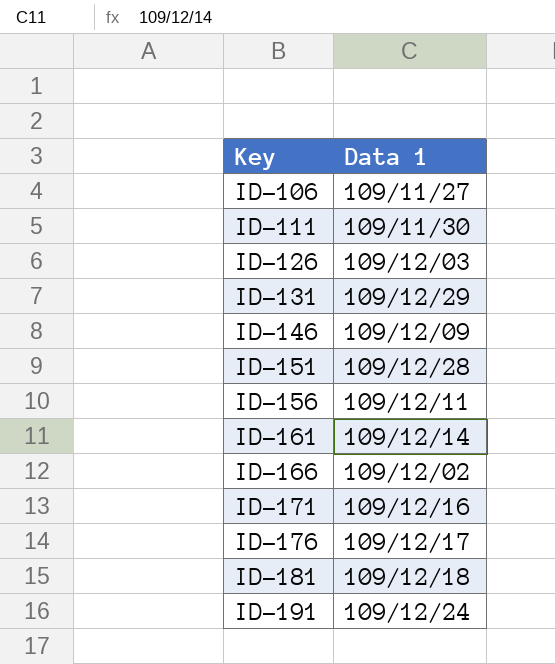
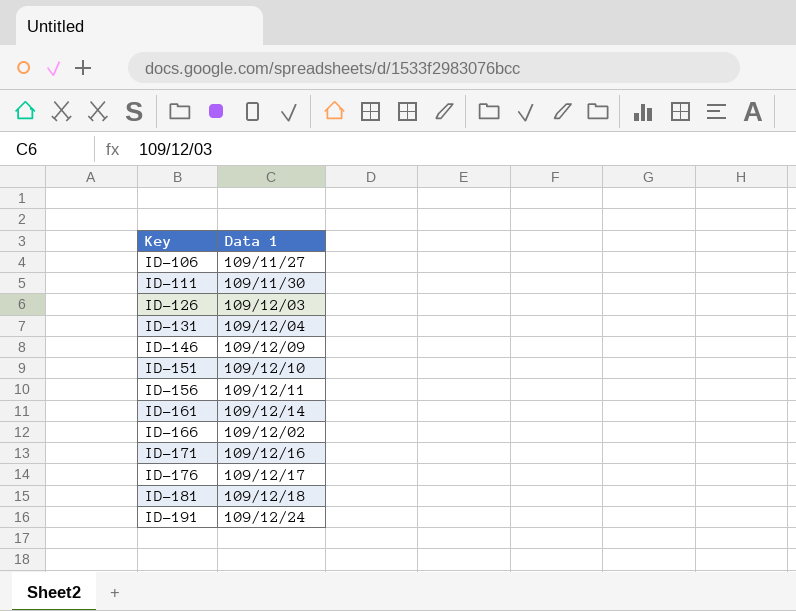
ID-131 | Data 1: 109/12/29 -> 109/12/04
ID-151 | Data 1: 109/12/28 -> 109/12/10

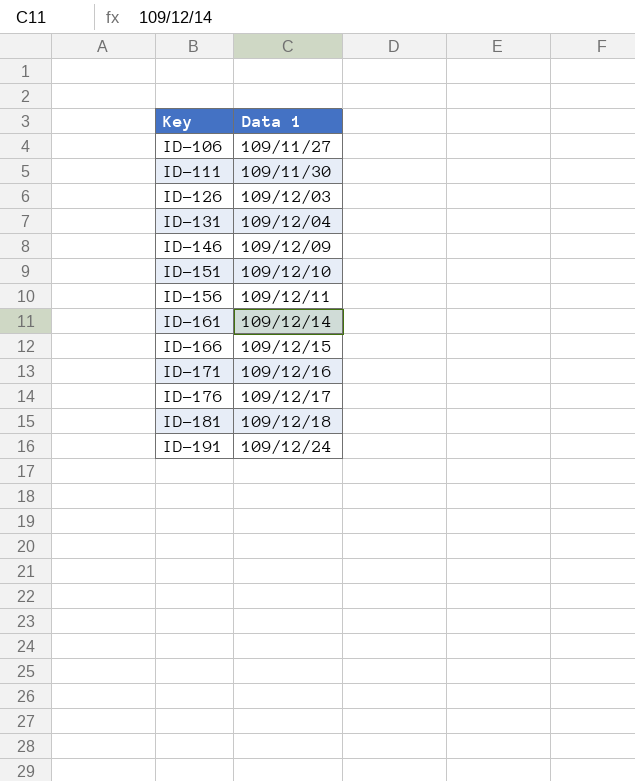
ID-166 | Data 1: 109/12/02 -> 109/12/15

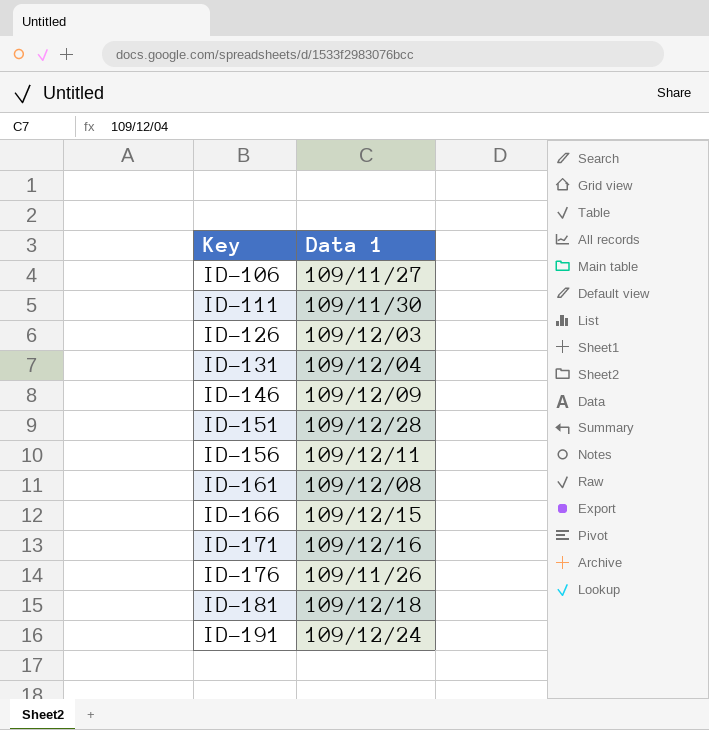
ID-151 | Data 1: 109/12/10 -> 109/12/28
ID-161 | Data 1: 109/12/14 -> 109/12/08
ID-176 | Data 1: 109/12/17 -> 109/11/26

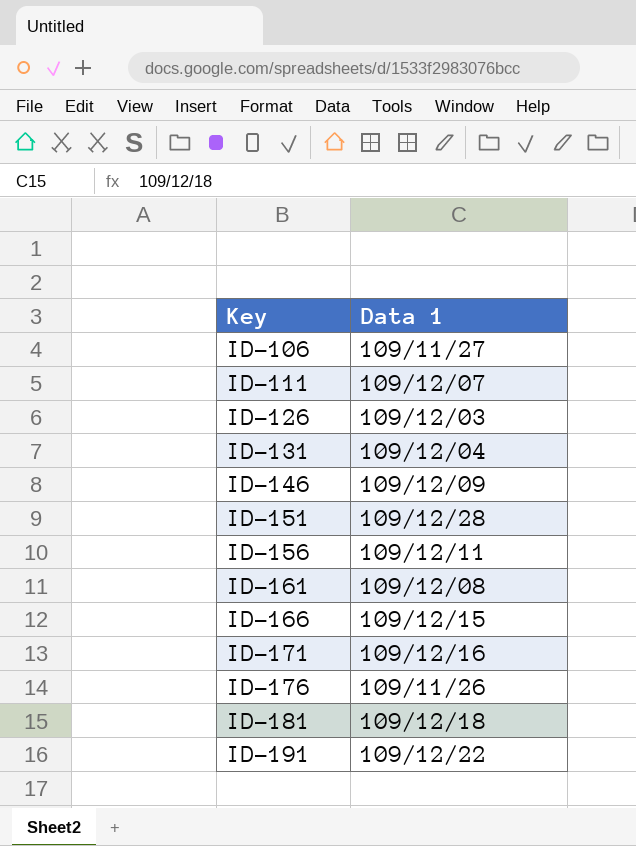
ID-111 | Data 1: 109/11/30 -> 109/12/07
ID-191 | Data 1: 109/12/24 -> 109/12/22

